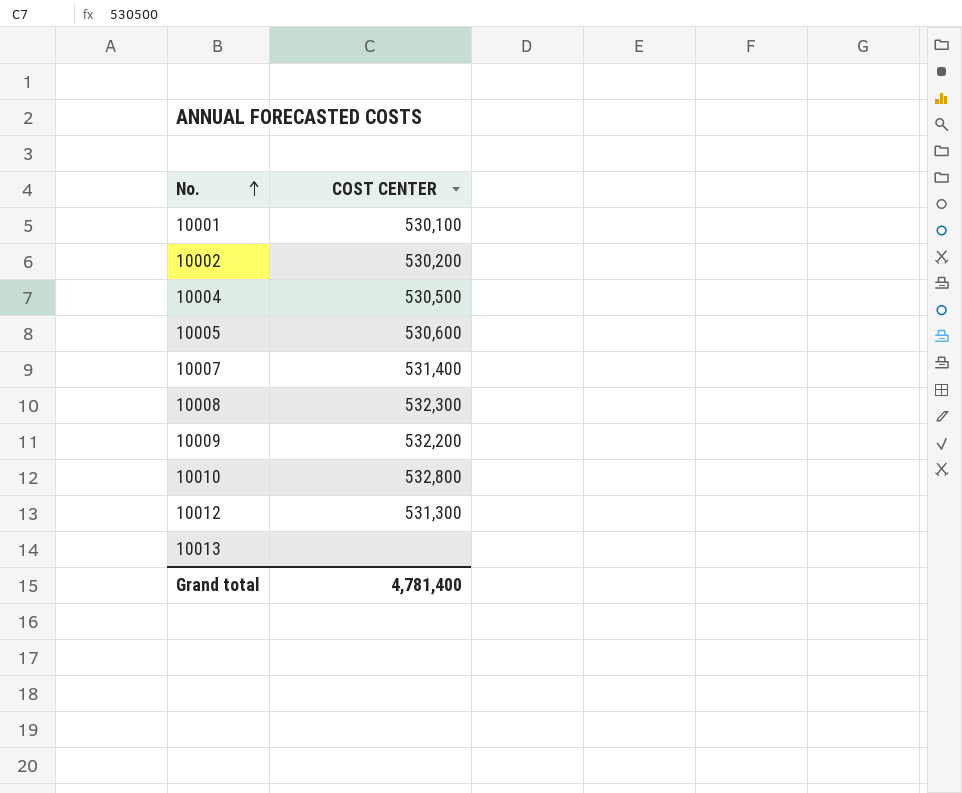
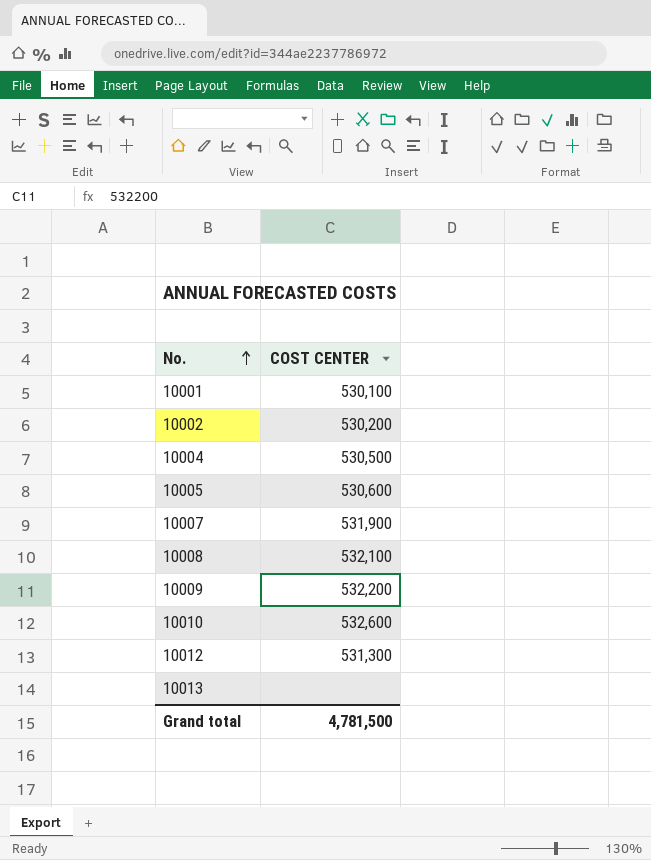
10007 | COST CENTER: 531,400 -> 531,900
10008 | COST CENTER: 532,300 -> 532,100
10010 | COST CENTER: 532,800 -> 532,600
Grand total | COST CENTER: 4,781,400 -> 4,781,500

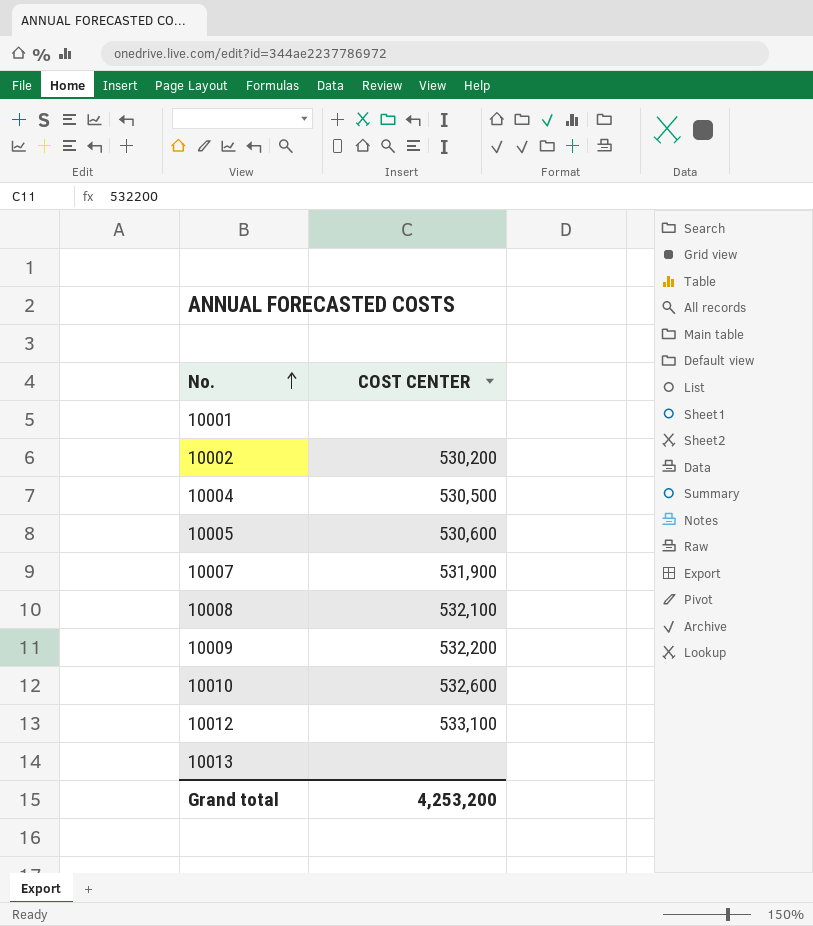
10001 | COST CENTER: 530,100 -> none
10012 | COST CENTER: 531,300 -> 533,100
Grand total | COST CENTER: 4,781,500 -> 4,253,200

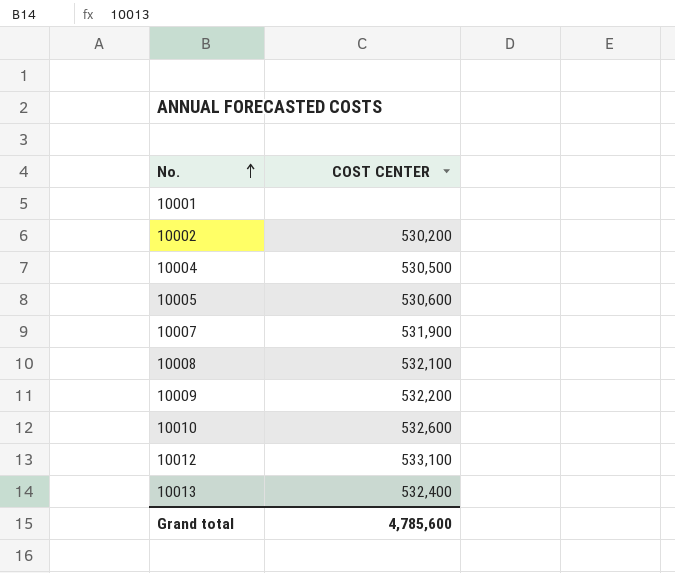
10013 | COST CENTER: none -> 532,400
Grand total | COST CENTER: 4,253,200 -> 4,785,600

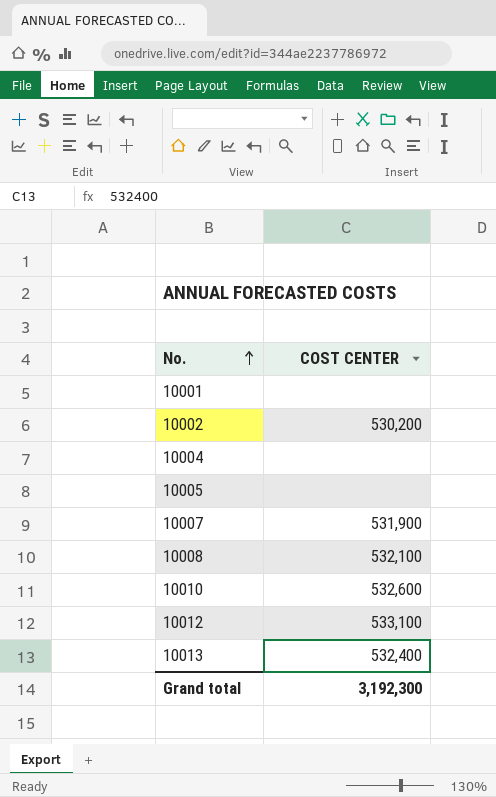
row 10009: 532,200 -> none
10004 | COST CENTER: 530,500 -> none
10005 | COST CENTER: 530,600 -> none
Grand total | COST CENTER: 4,785,600 -> 3,192,300

